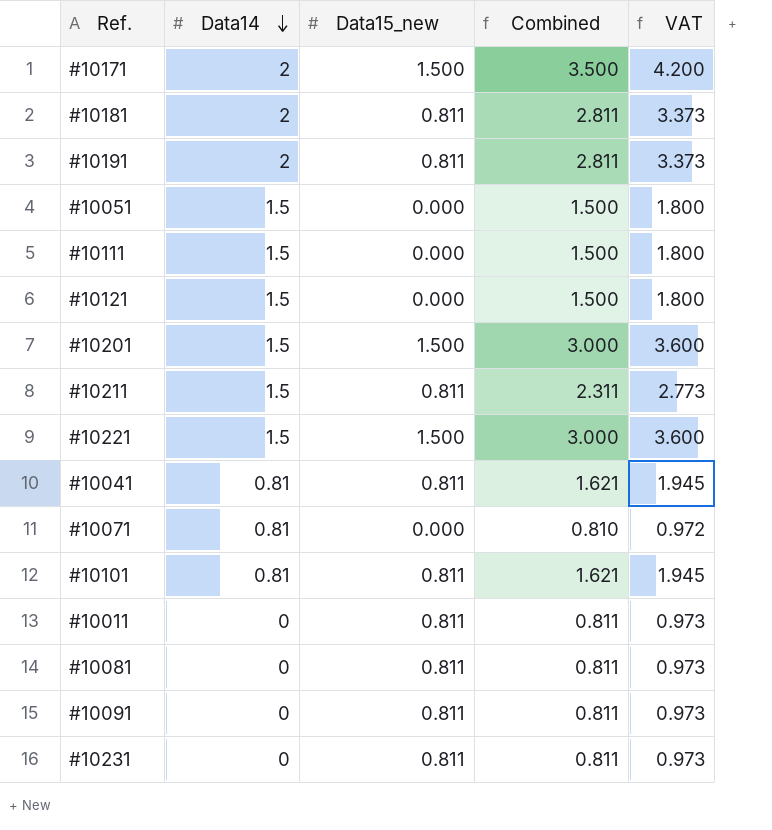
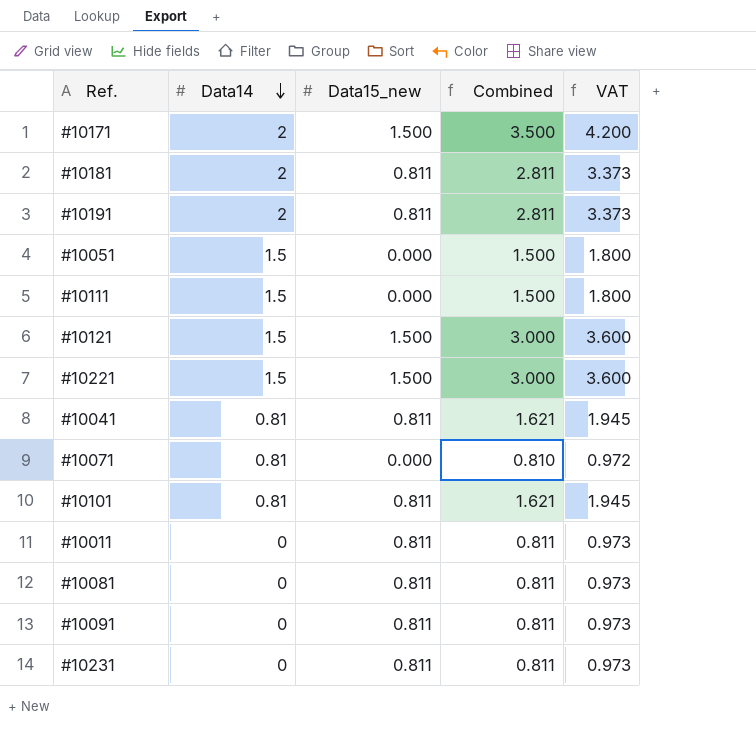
row #10201: 1.5 | 1.500 | 3.000 | 3.600 -> none
row #10211: 1.5 | 0.811 | 2.311 | 2.773 -> none
#10121 | Data15_new: 0.000 -> 1.500
#10121 | Combined: 1.500 -> 3.000
#10121 | VAT: 1.800 -> 3.600

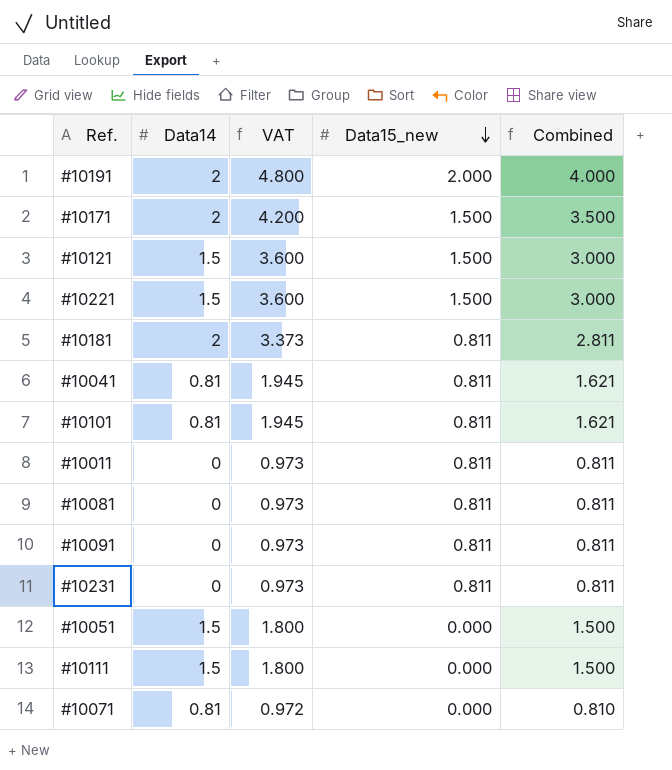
row order: Data14 descending -> Data15_new descending
column VAT | position: 5 -> 3
#10191 | VAT: 3.373 -> 4.800
#10191 | Data15_new: 0.811 -> 2.000
#10191 | Combined: 2.811 -> 4.000

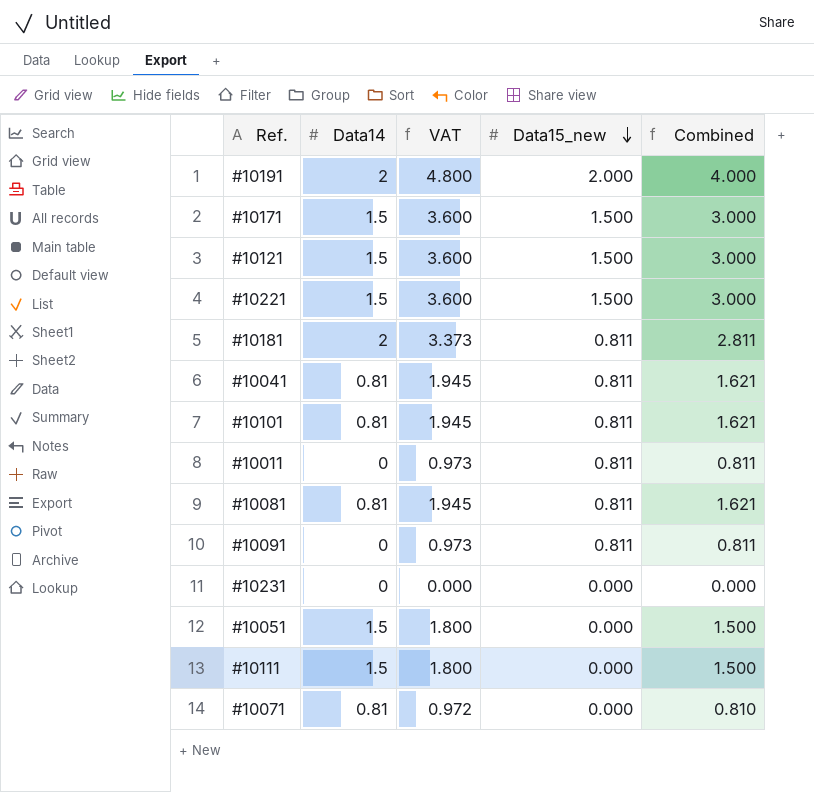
#10171 | Data14: 2 -> 1.5
#10171 | VAT: 4.200 -> 3.600
#10171 | Combined: 3.500 -> 3.000
#10081 | Data14: 0 -> 0.81
#10081 | VAT: 0.973 -> 1.945
#10081 | Combined: 0.811 -> 1.621
#10231 | VAT: 0.973 -> 0.000
#10231 | Data15_new: 0.811 -> 0.000
#10231 | Combined: 0.811 -> 0.000

